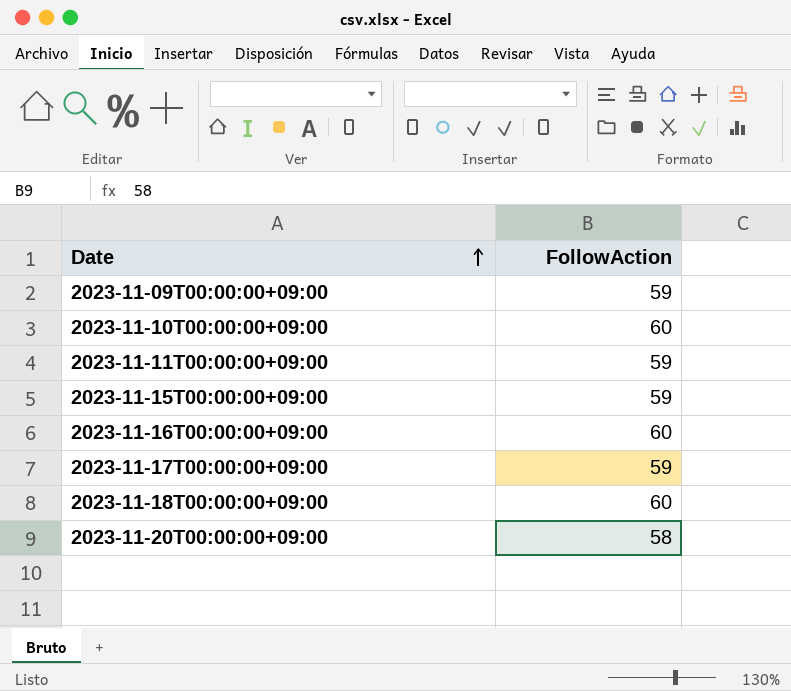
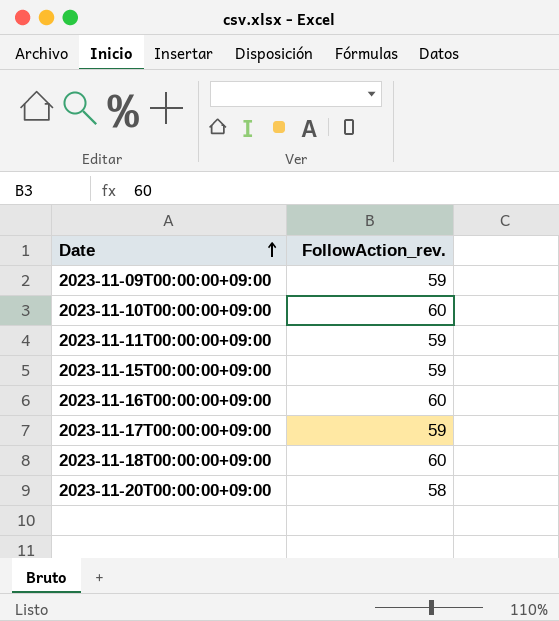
column name: FollowAction -> FollowAction_rev.

